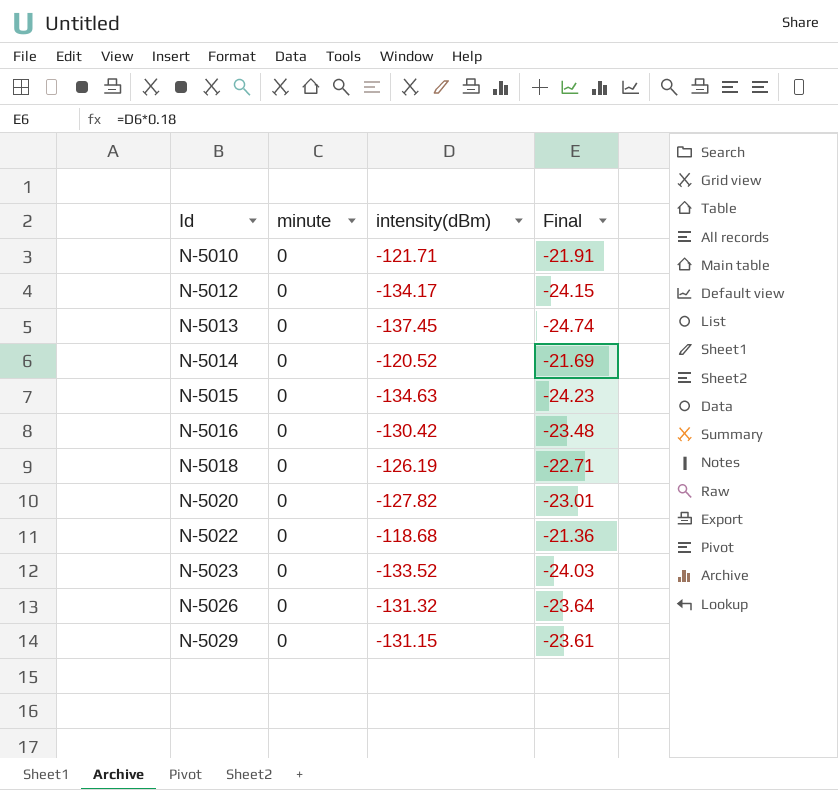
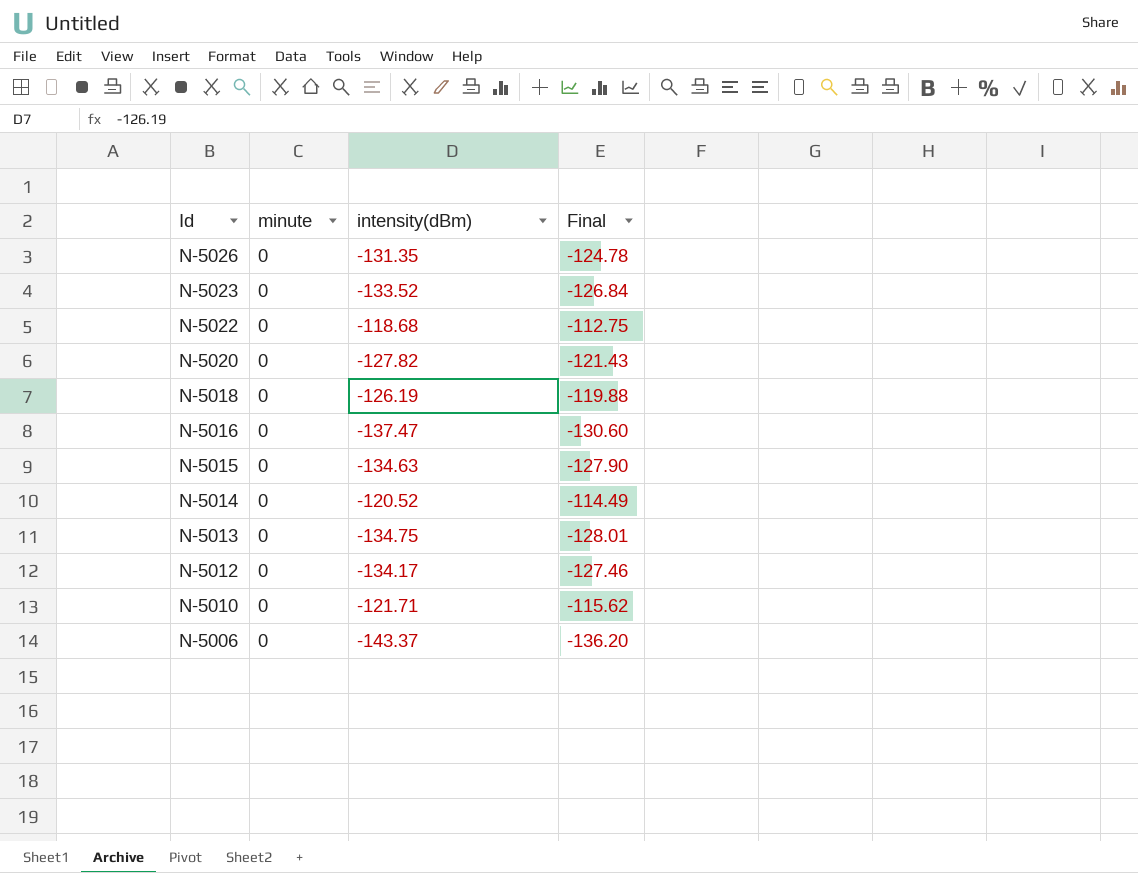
row order: Id ascending -> Id descending
column Final | formula: [intensity(dBm)] * 0.18 -> [intensity(dBm)] * 0.95
row N-5029: 0 | -131.15 | -23.61 -> none
N-5026 | intensity(dBm): -131.32 -> -131.35
N-5016 | intensity(dBm): -130.42 -> -137.47
N-5013 | intensity(dBm): -137.45 -> -134.75
row N-5006: none -> 0 | -143.37 | -136.20

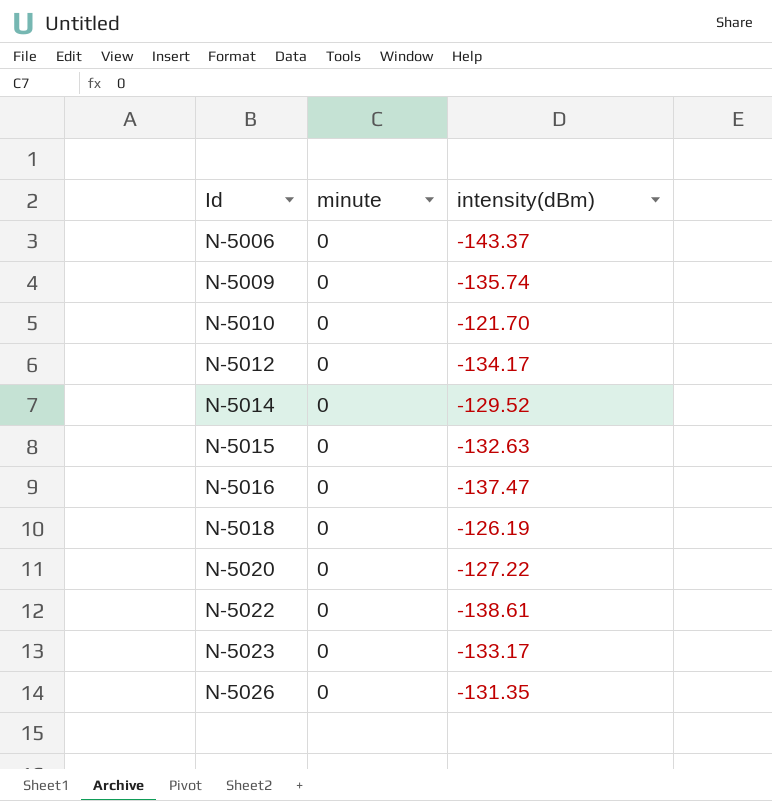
row order: Id descending -> Id ascending
column Final | formula: [intensity(dBm)] * 0.95 -> none
row N-5013: 0 | -134.75 | -128.01 -> none
row N-5009: none -> 0 | -135.74
N-5010 | intensity(dBm): -121.71 -> -121.70
N-5014 | intensity(dBm): -120.52 -> -129.52
N-5015 | intensity(dBm): -134.63 -> -132.63
N-5020 | intensity(dBm): -127.82 -> -127.22
N-5022 | intensity(dBm): -118.68 -> -138.61
N-5023 | intensity(dBm): -133.52 -> -133.17

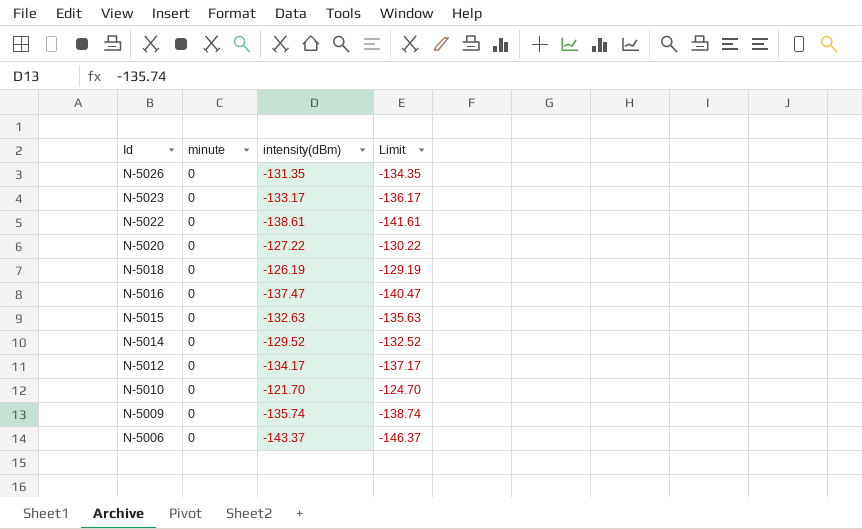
row order: Id ascending -> Id descending
column Limit | formula: none -> [intensity(dBm)] - 3

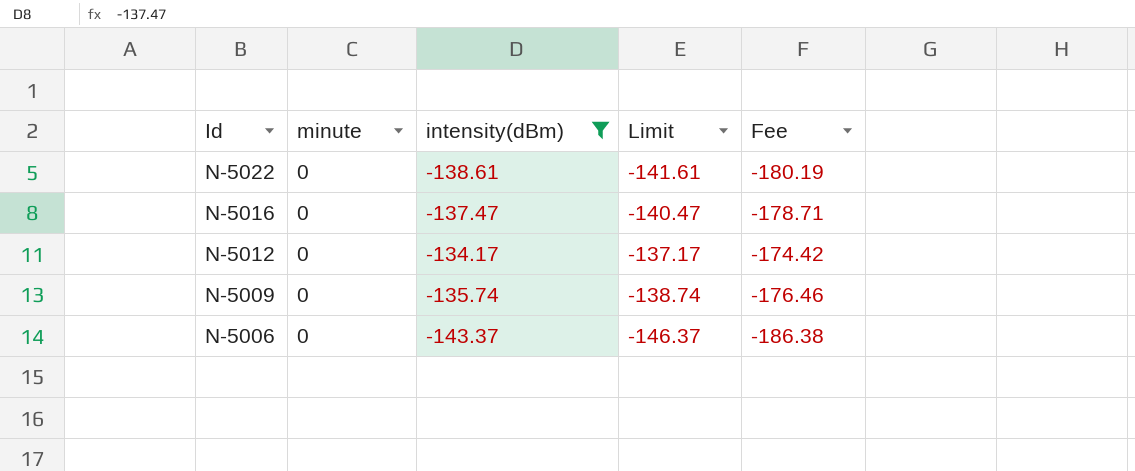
filter: none -> intensity(dBm) <= -134.17
column Fee | formula: none -> [intensity(dBm)] * 1.3

